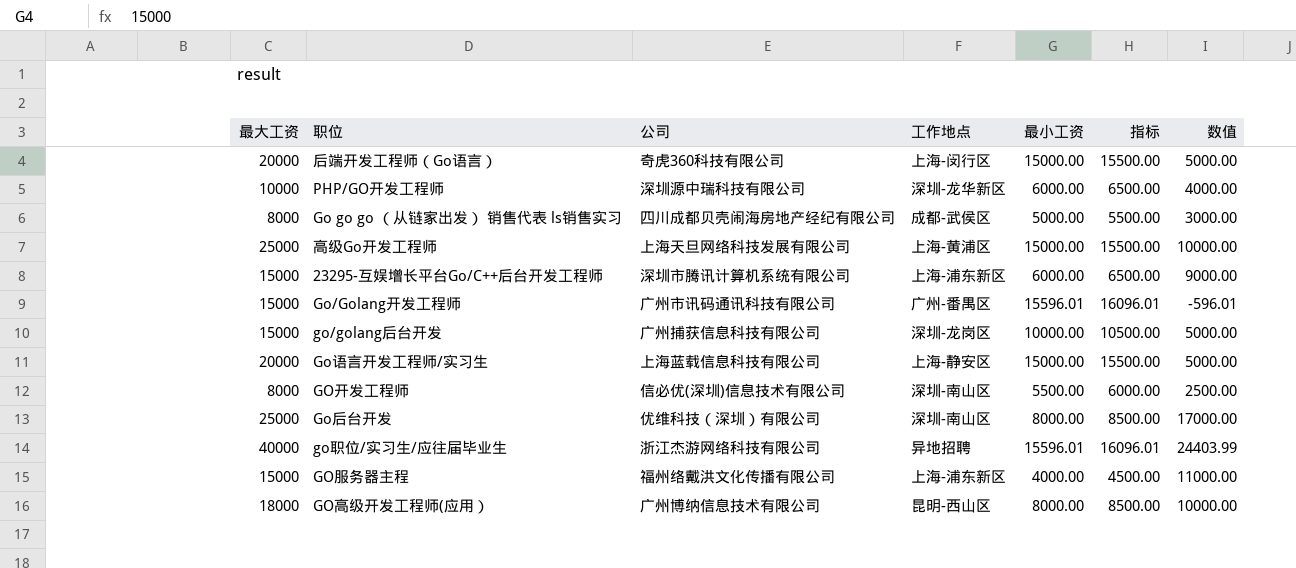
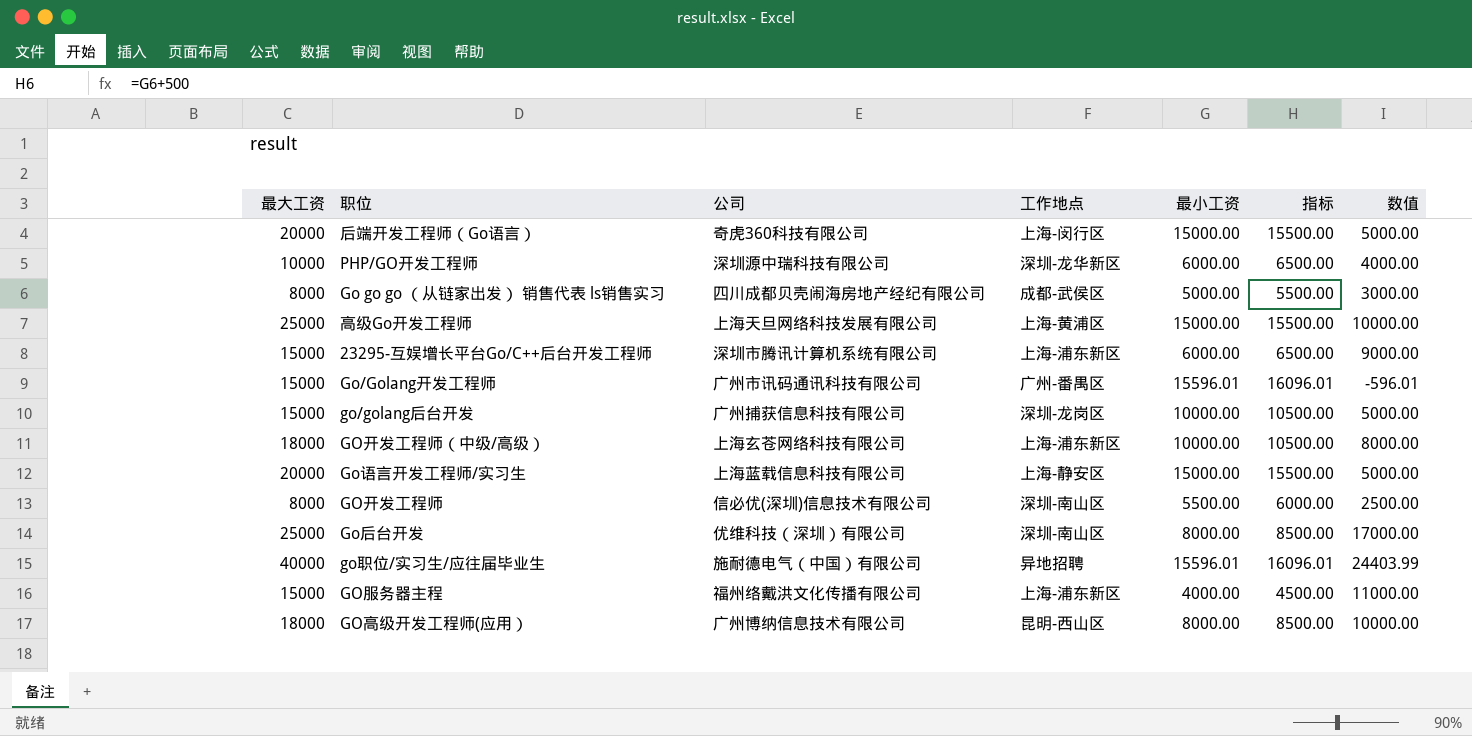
row GO开发工程师（中级/高级）: none -> 18000 | 上海玄苍网络科技有限公司 | 上海-浦东新区 | 10000.00 | 10500.00 | 8000.00
go职位/实习生/应往届毕业生 | 公司: 浙江杰游网络科技有限公司 -> 施耐德电气（中国）有限公司

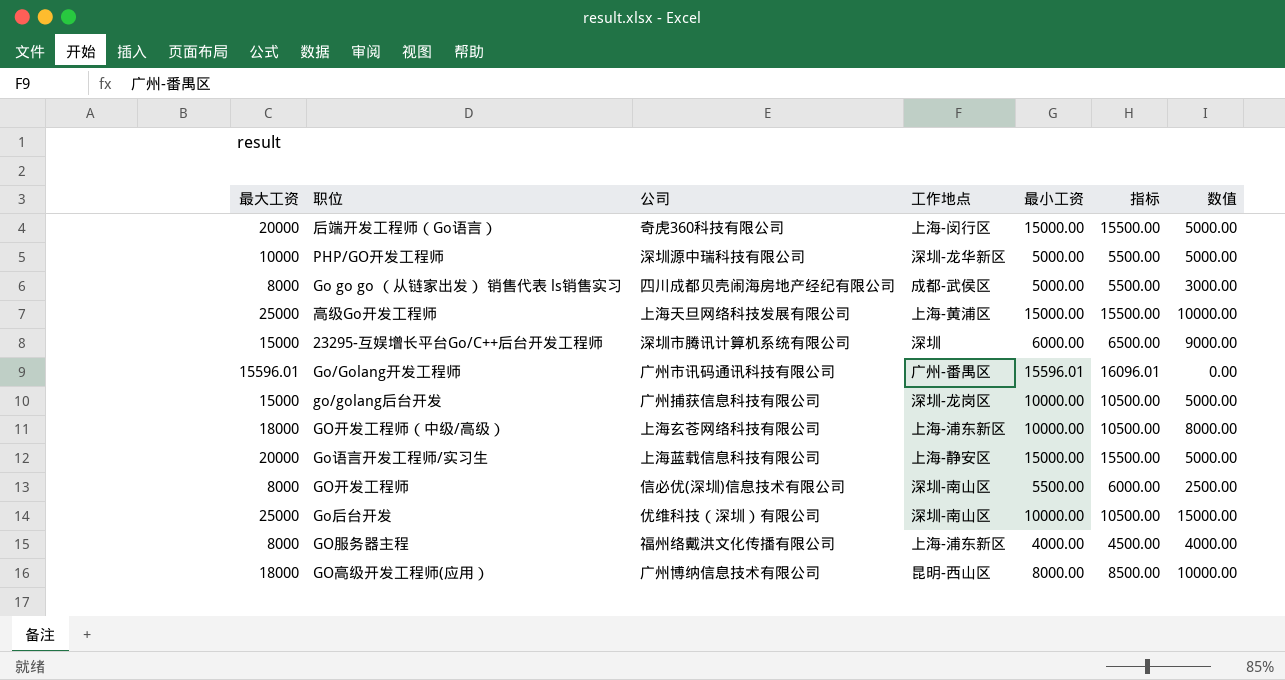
row go职位/实习生/应往届毕业生: 40000 | 施耐德电气（中国）有限公司 | 异地招聘 | 15596.01 | 16096.01 | 24403.99 -> none
PHP/GO开发工程师 | 最小工资: 6000.00 -> 5000.00
PHP/GO开发工程师 | 指标: 6500.00 -> 5500.00
PHP/GO开发工程师 | 数值: 4000.00 -> 5000.00
23295-互娱增长平台Go/C++后台开发工程师 | 工作地点: 上海-浦东新区 -> 深圳
Go/Golang开发工程师 | 最大工资: 15000 -> 15596.01
Go/Golang开发工程师 | 数值: -596.01 -> 0.00
Go后台开发 | 最小工资: 8000.00 -> 10000.00
Go后台开发 | 指标: 8500.00 -> 10500.00
Go后台开发 | 数值: 17000.00 -> 15000.00
GO服务器主程 | 最大工资: 15000 -> 8000
GO服务器主程 | 数值: 11000.00 -> 4000.00

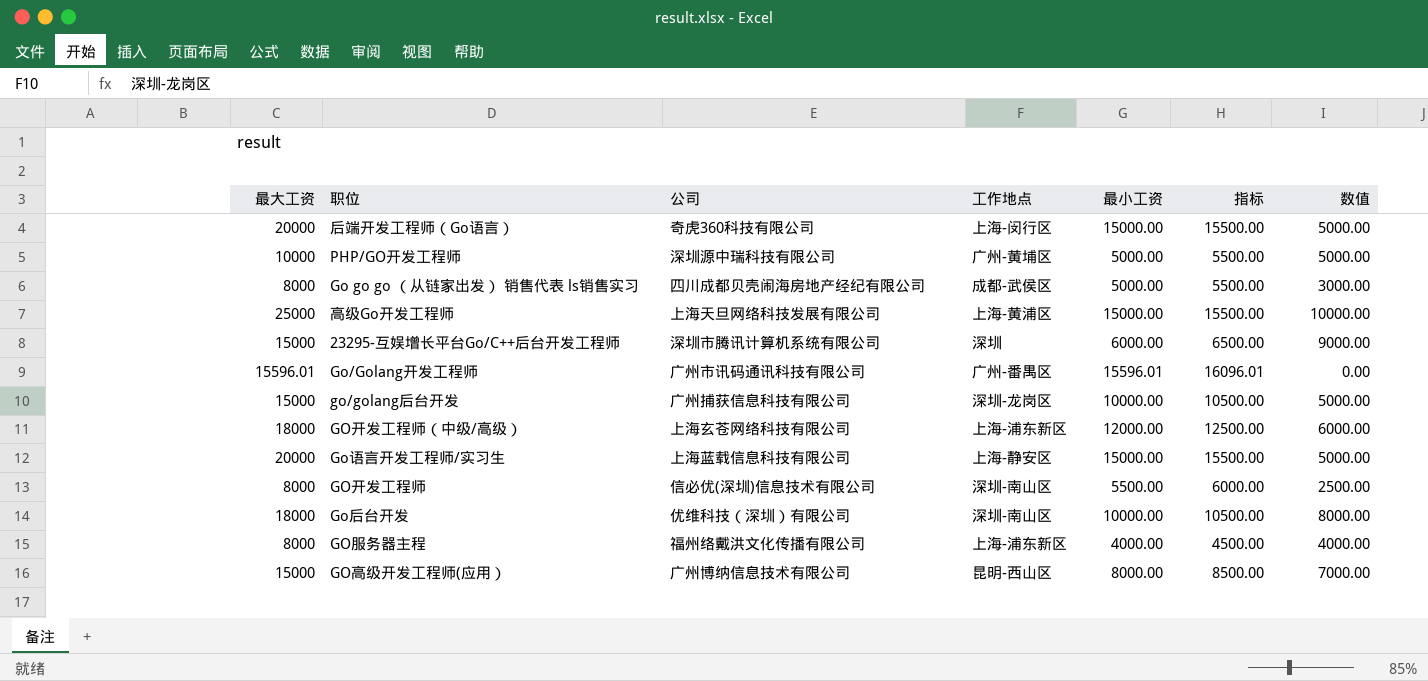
PHP/GO开发工程师 | 工作地点: 深圳-龙华新区 -> 广州-黄埔区
GO开发工程师（中级/高级） | 最小工资: 10000.00 -> 12000.00
GO开发工程师（中级/高级） | 指标: 10500.00 -> 12500.00
GO开发工程师（中级/高级） | 数值: 8000.00 -> 6000.00
Go后台开发 | 最大工资: 25000 -> 18000
Go后台开发 | 数值: 15000.00 -> 8000.00
GO高级开发工程师(应用） | 最大工资: 18000 -> 15000
GO高级开发工程师(应用） | 数值: 10000.00 -> 7000.00

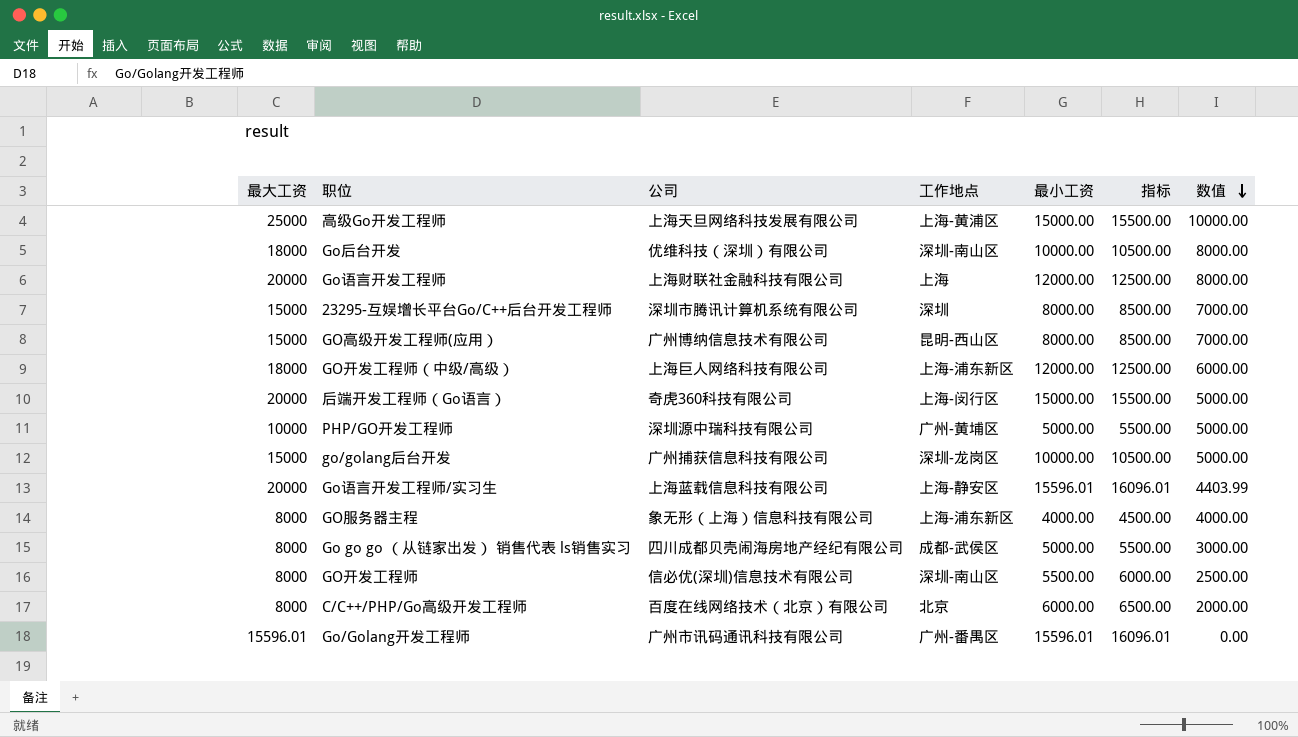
row order: none -> 数值 descending
row Go语言开发工程师: none -> 20000 | 上海财联社金融科技有限公司 | 上海 | 12000.00 | 12500.00 | 8000.00
23295-互娱增长平台Go/C++后台开发工程师 | 最小工资: 6000.00 -> 8000.00
23295-互娱增长平台Go/C++后台开发工程师 | 指标: 6500.00 -> 8500.00
23295-互娱增长平台Go/C++后台开发工程师 | 数值: 9000.00 -> 7000.00
GO开发工程师（中级/高级） | 公司: 上海玄苍网络科技有限公司 -> 上海巨人网络科技有限公司
Go语言开发工程师/实习生 | 最小工资: 15000.00 -> 15596.01
Go语言开发工程师/实习生 | 指标: 15500.00 -> 16096.01
Go语言开发工程师/实习生 | 数值: 5000.00 -> 4403.99
GO服务器主程 | 公司: 福州络戴洪文化传播有限公司 -> 象无形（上海）信息科技有限公司
row C/C++/PHP/Go高级开发工程师: none -> 8000 | 百度在线网络技术（北京）有限公司 | 北京 | 6000.00 | 6500.00 | 2000.00

